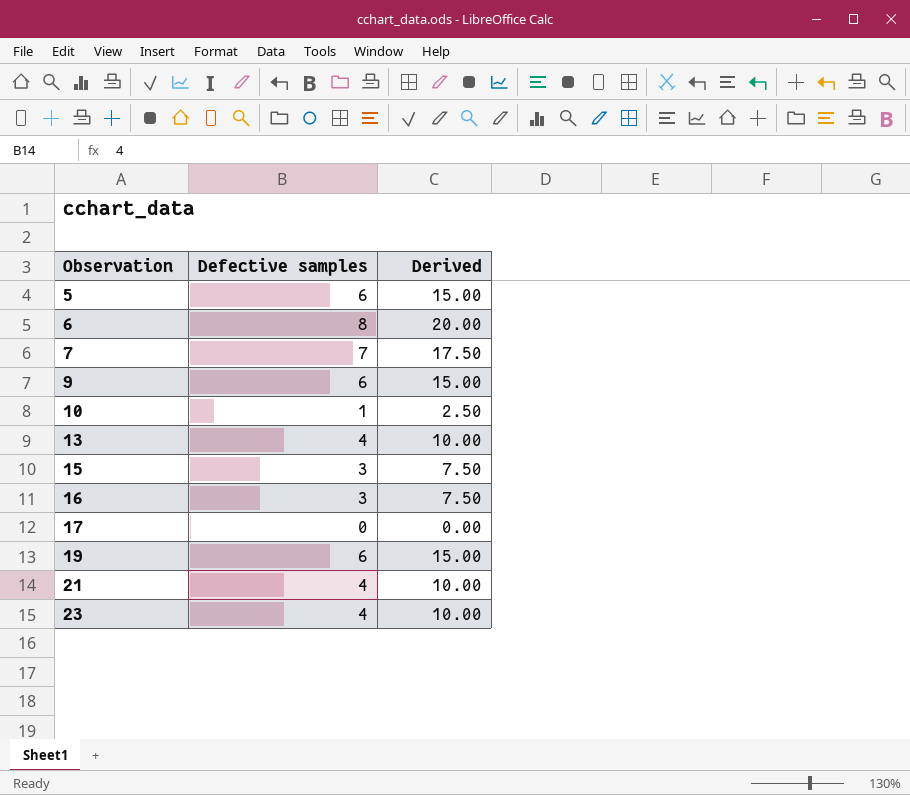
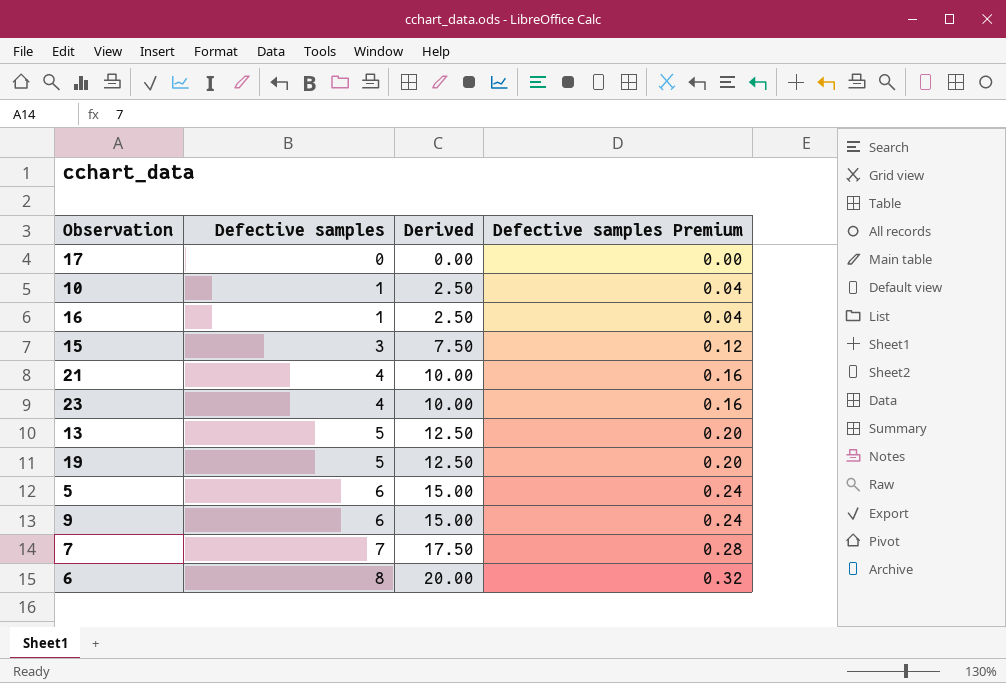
row order: Observation ascending -> Defective samples ascending
column Defective samples Premium | formula: none -> [Defective samples] * 0.04
16 | Defective samples: 3 -> 1
16 | Derived: 7.50 -> 2.50
13 | Defective samples: 4 -> 5
13 | Derived: 10.00 -> 12.50
19 | Defective samples: 6 -> 5
19 | Derived: 15.00 -> 12.50

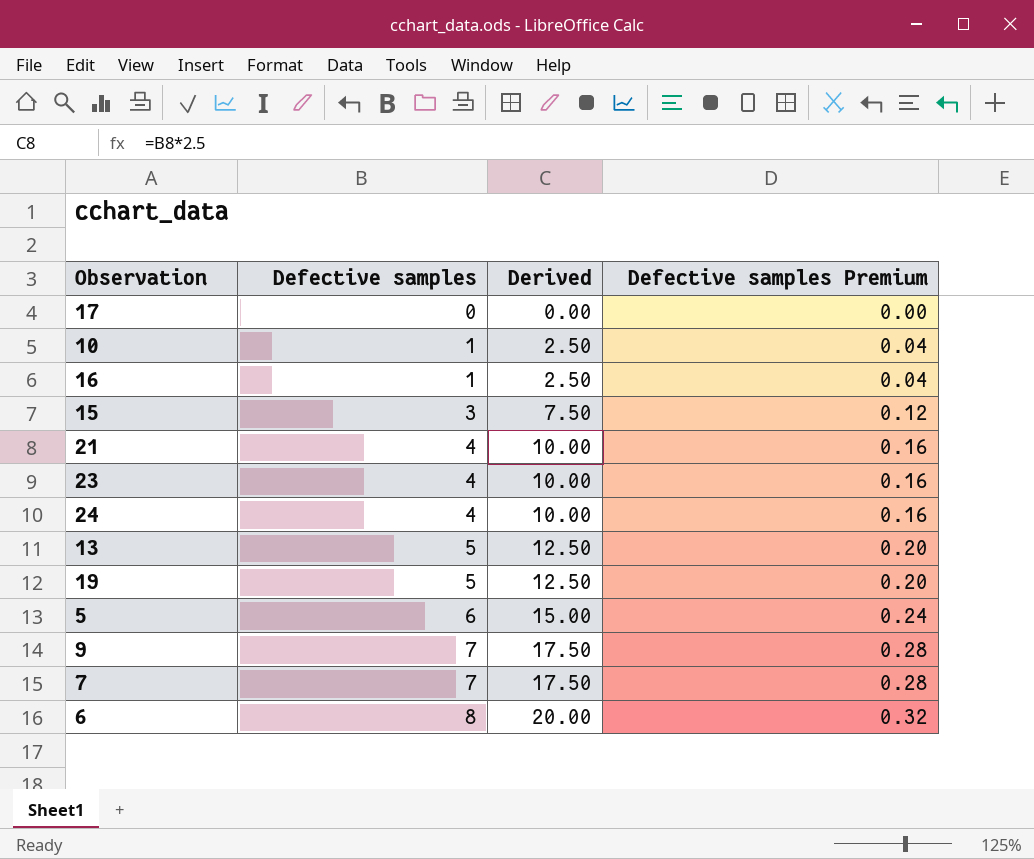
row 24: none -> 4 | 10.00 | 0.16
9 | Defective samples: 6 -> 7
9 | Derived: 15.00 -> 17.50
9 | Defective samples Premium: 0.24 -> 0.28

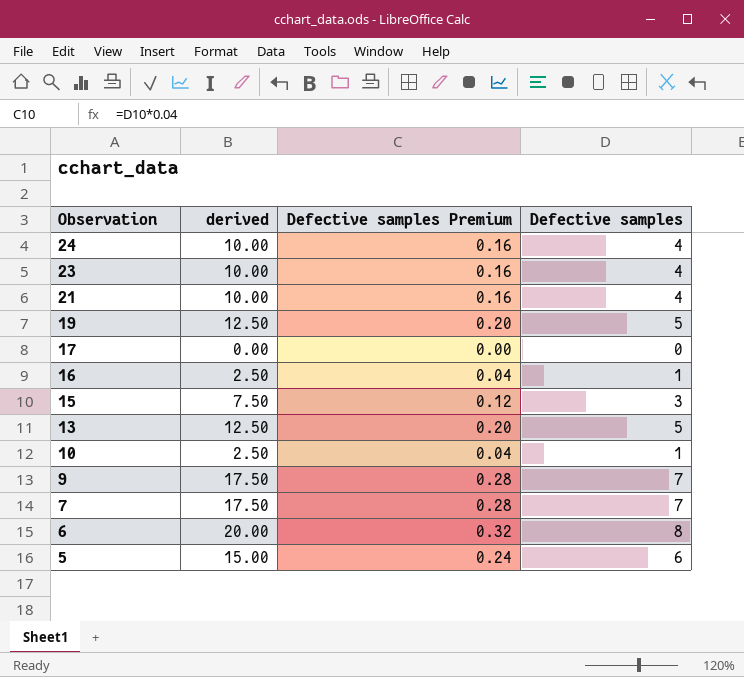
row order: Defective samples ascending -> Observation descending
column name: Derived -> derived
column Defective samples | position: 2 -> 4

